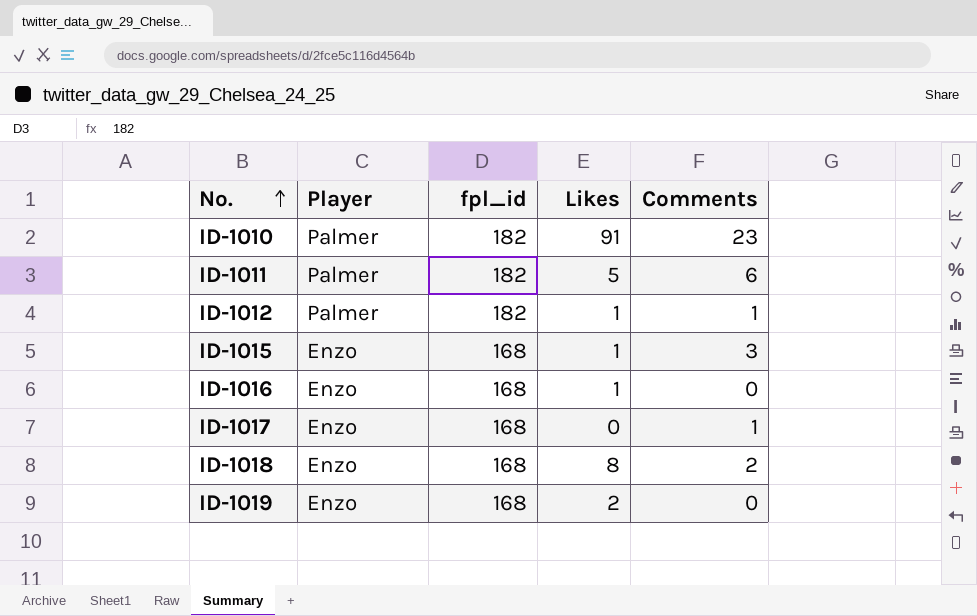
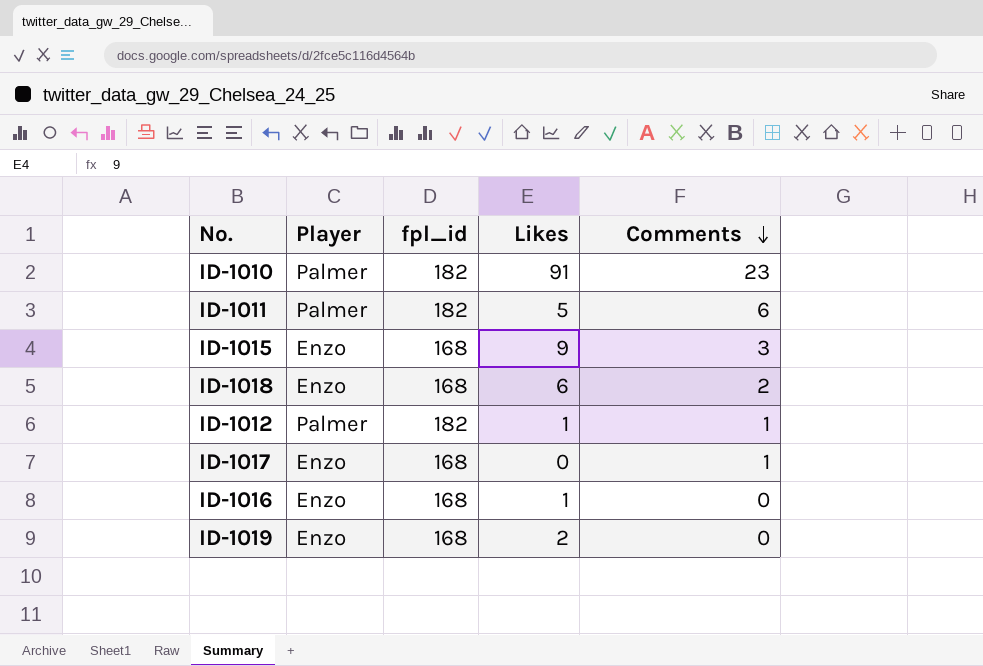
row order: No. ascending -> Comments descending
ID-1015 | Likes: 1 -> 9
ID-1018 | Likes: 8 -> 6

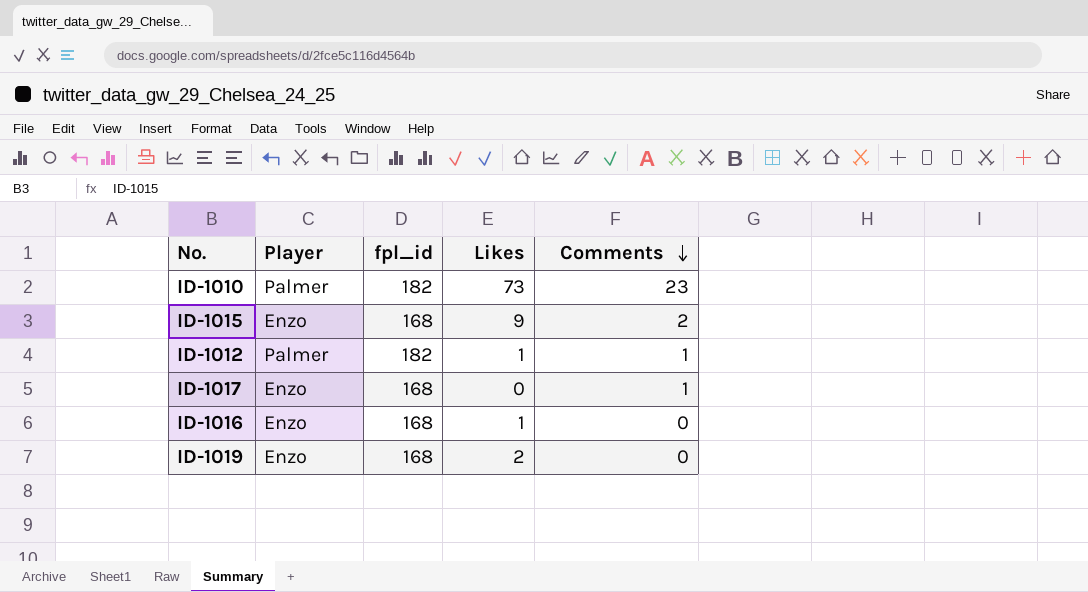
row ID-1011: Palmer | 182 | 5 | 6 -> none
row ID-1018: Enzo | 168 | 6 | 2 -> none
ID-1010 | Likes: 91 -> 73
ID-1015 | Comments: 3 -> 2

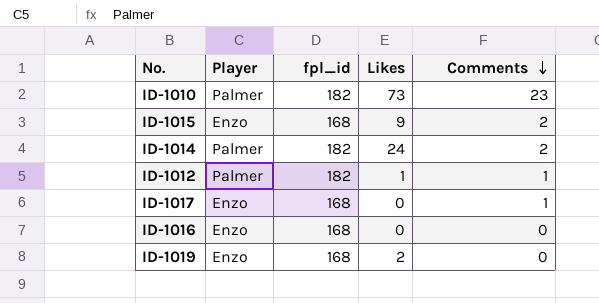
row ID-1014: none -> Palmer | 182 | 24 | 2
ID-1016 | Likes: 1 -> 0

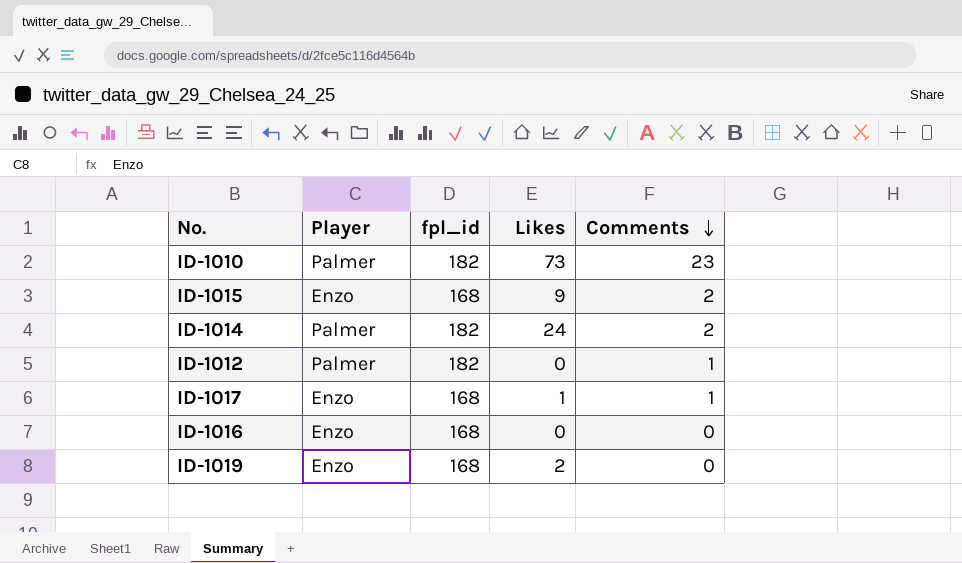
ID-1012 | Likes: 1 -> 0
ID-1017 | Likes: 0 -> 1

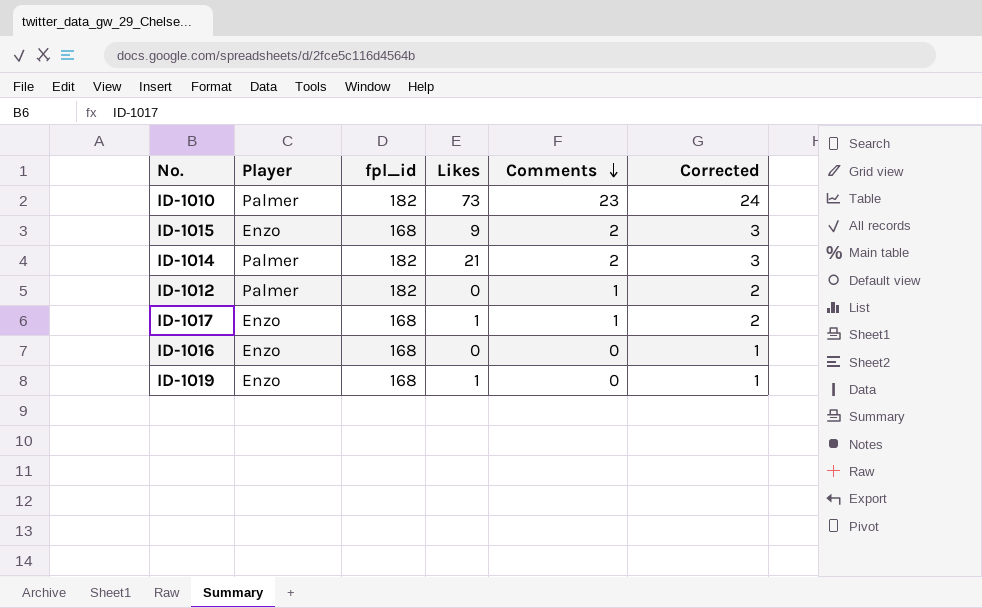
column Corrected | formula: none -> [Comments] + 1
ID-1014 | Likes: 24 -> 21
ID-1019 | Likes: 2 -> 1

